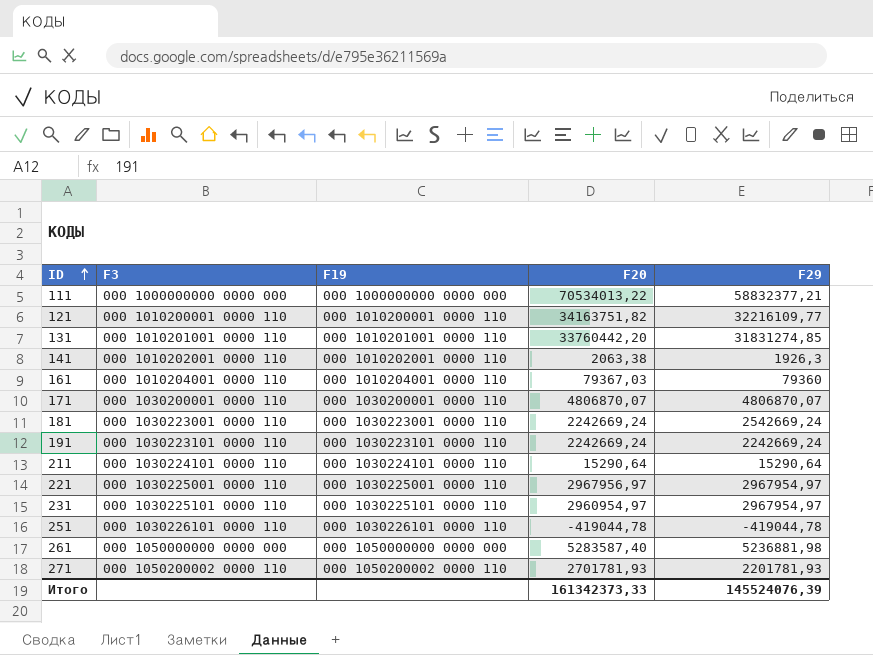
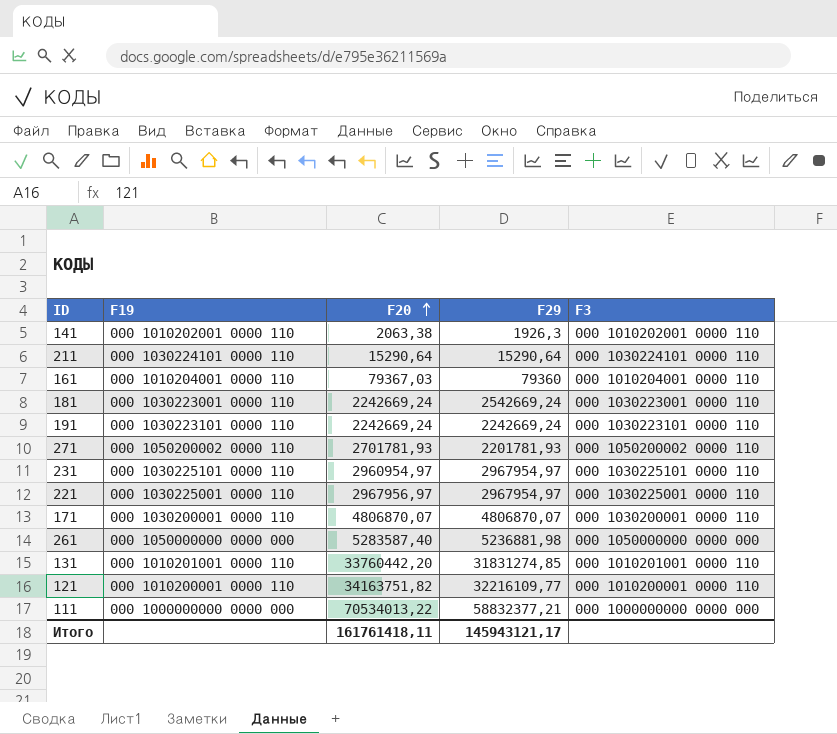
row order: ID ascending -> F20 ascending
column F3 | position: 2 -> 5
row 251: 000 1030226101 0000 110 | 000 1030226101 0000 110 | -419044,78 | -419044,78 -> none
Итого | F20: 161342373,33 -> 161761418,11
Итого | F29: 145524076,39 -> 145943121,17

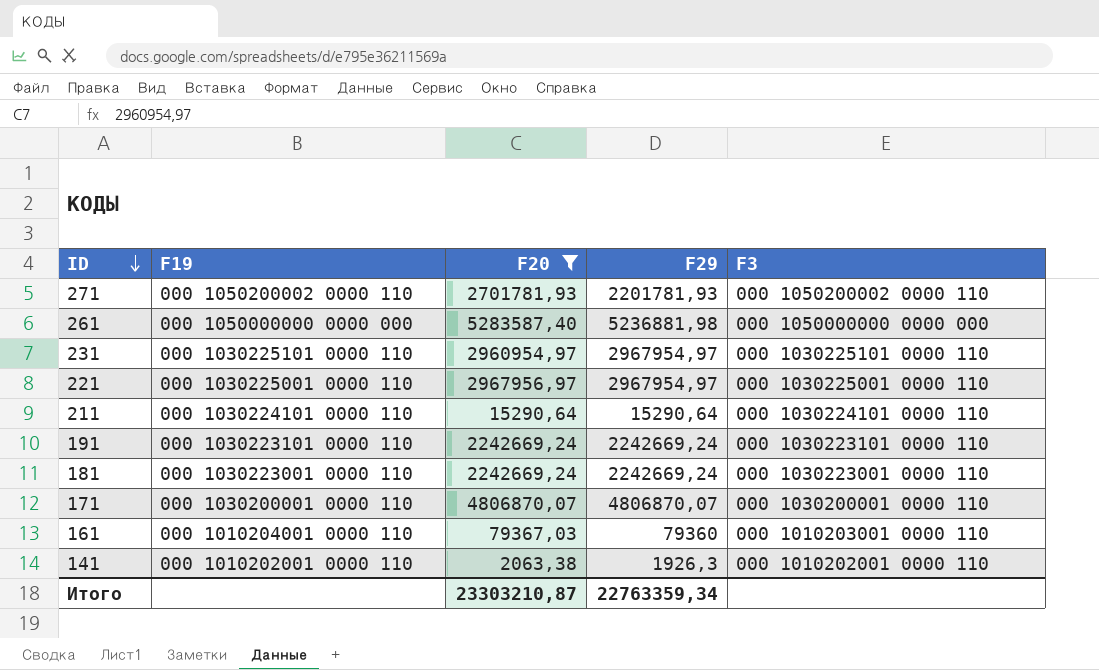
filter: none -> F20 <= 5283587,40
row order: F20 ascending -> ID descending
181 | F29: 2542669,24 -> 2242669,24
161 | F3: 000 1010204001 0000 110 -> 000 1010203001 0000 110
Итого | F20: 161761418,11 -> 23303210,87
Итого | F29: 145943121,17 -> 22763359,34

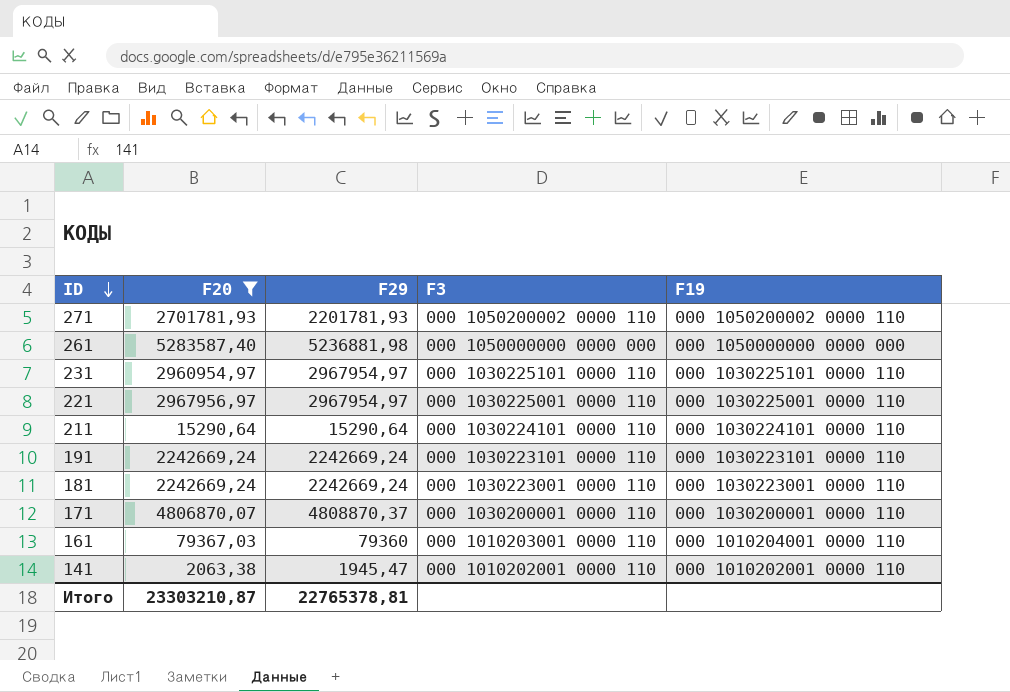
column F19 | position: 2 -> 5
171 | F29: 4806870,07 -> 4808870,37
141 | F29: 1926,3 -> 1945,47
Итого | F29: 22763359,34 -> 22765378,81

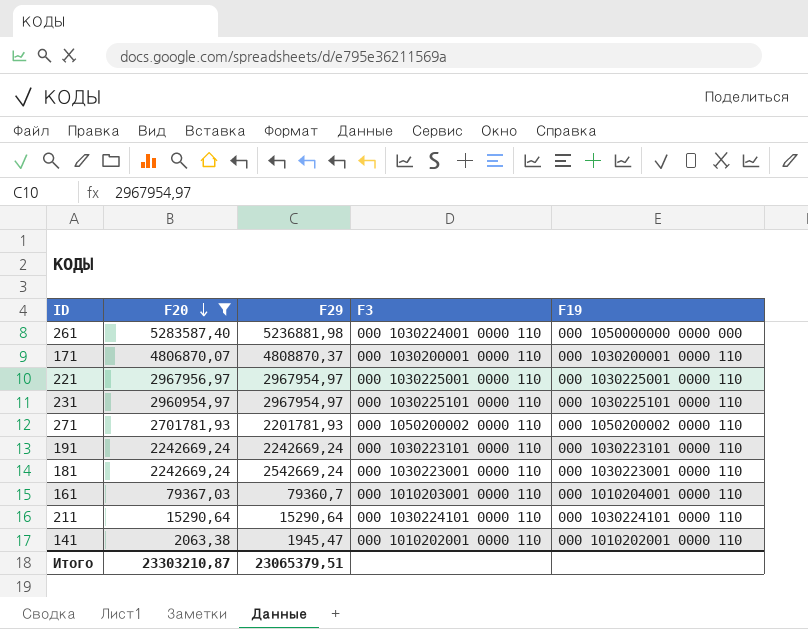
row order: ID descending -> F20 descending
261 | F3: 000 1050000000 0000 000 -> 000 1030224001 0000 110
181 | F29: 2242669,24 -> 2542669,24
161 | F29: 79360 -> 79360,7
Итого | F29: 22765378,81 -> 23065379,51

